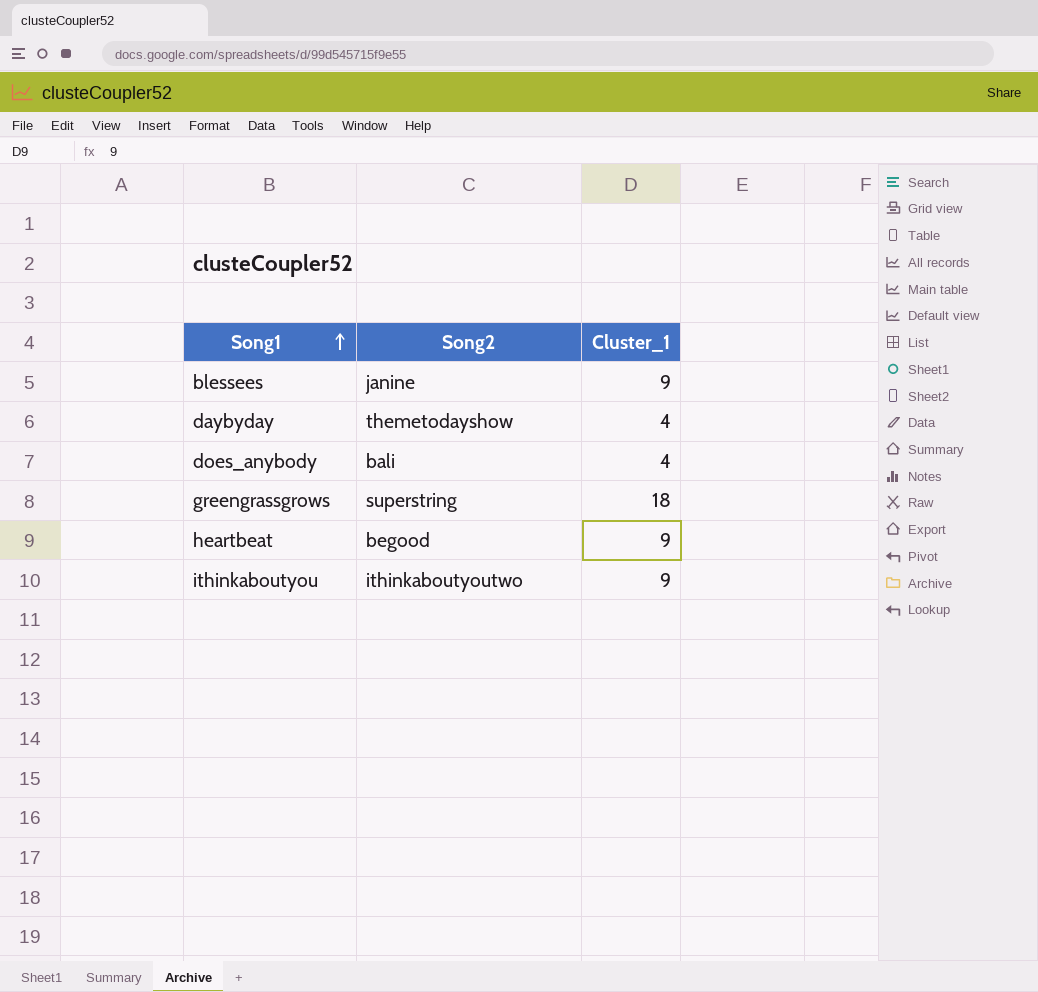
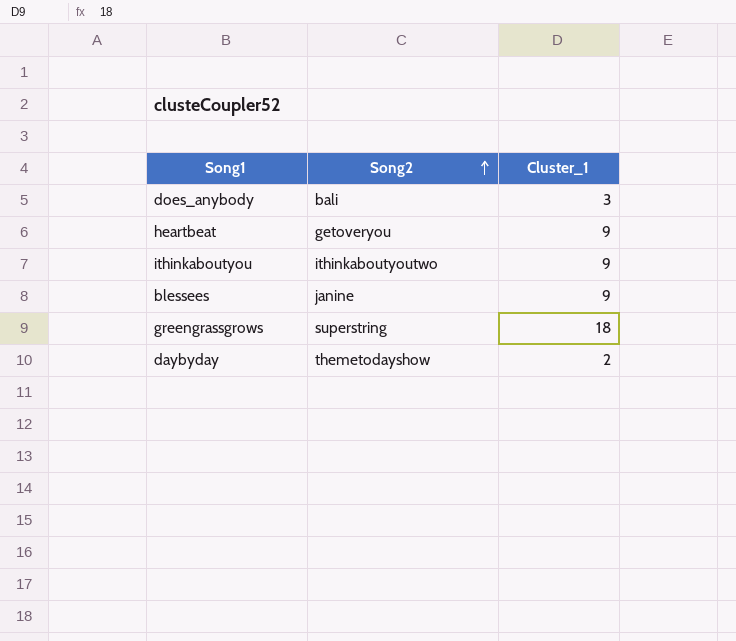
row order: Song1 ascending -> Song2 ascending
does_anybody | Cluster_1: 4 -> 3
heartbeat | Song2: begood -> getoveryou
daybyday | Cluster_1: 4 -> 2

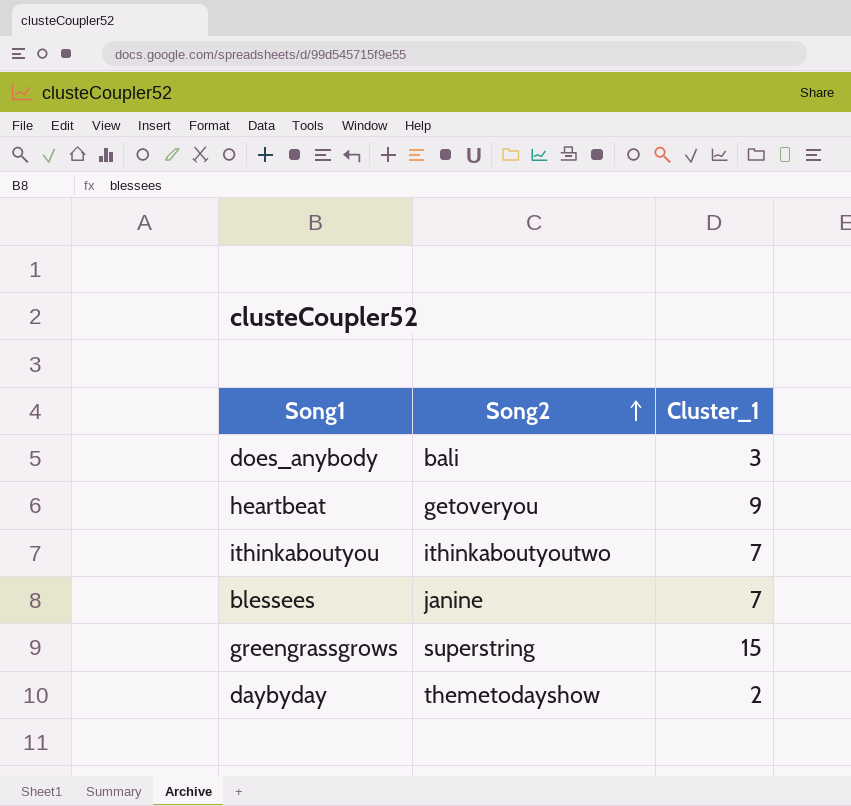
ithinkaboutyou | Cluster_1: 9 -> 7
blessees | Cluster_1: 9 -> 7
greengrassgrows | Cluster_1: 18 -> 15

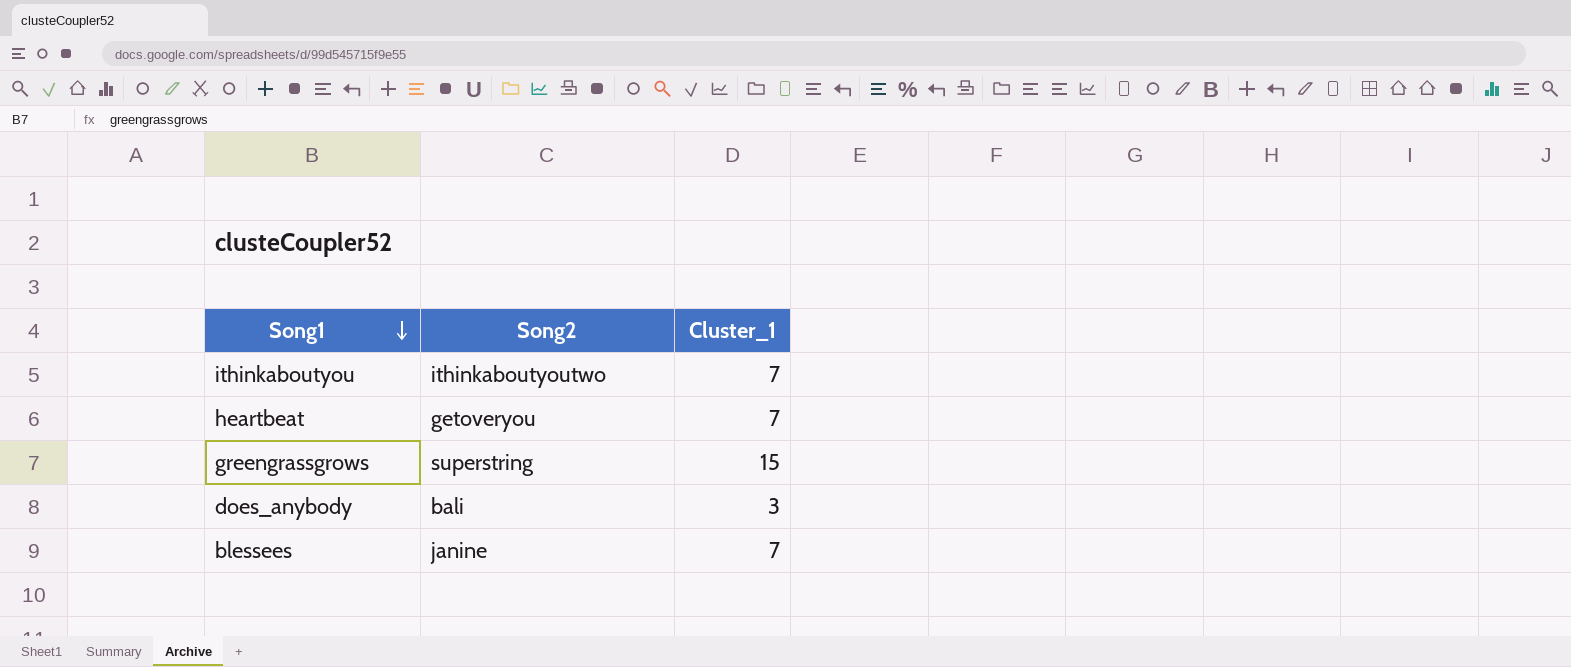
row order: Song2 ascending -> Song1 descending
row daybyday: themetodayshow | 2 -> none
heartbeat | Cluster_1: 9 -> 7

